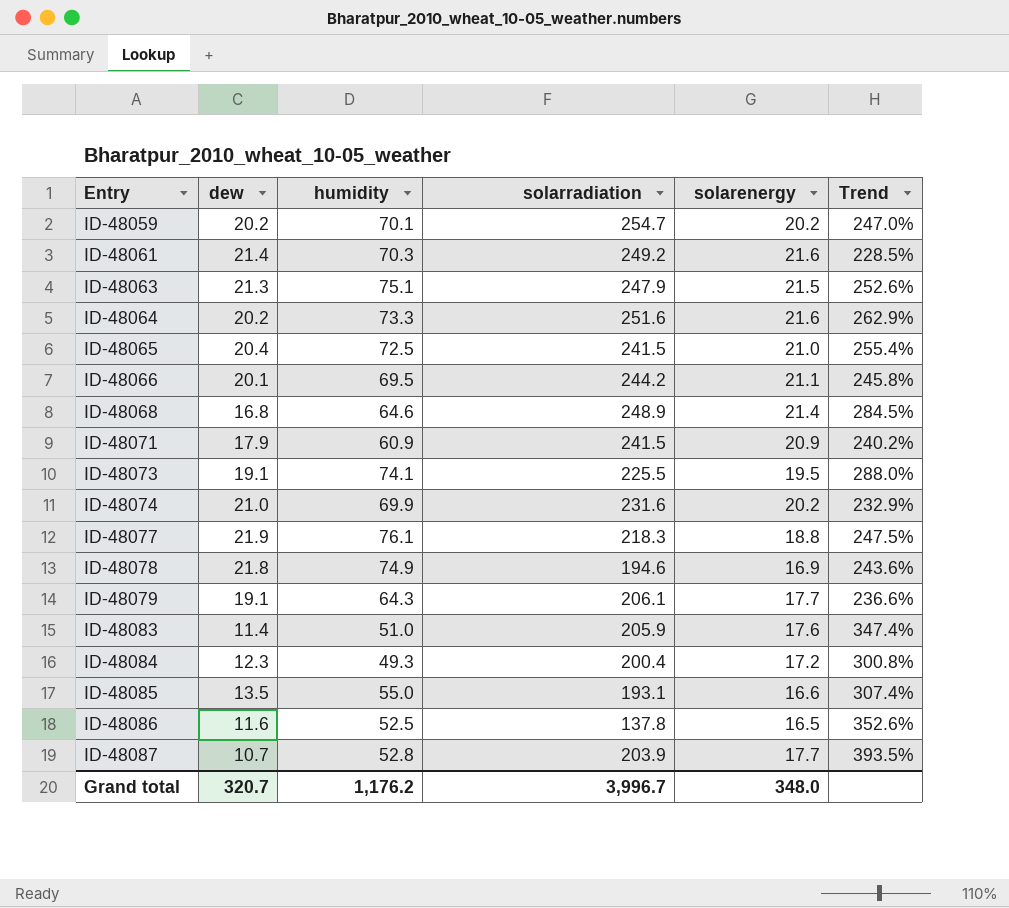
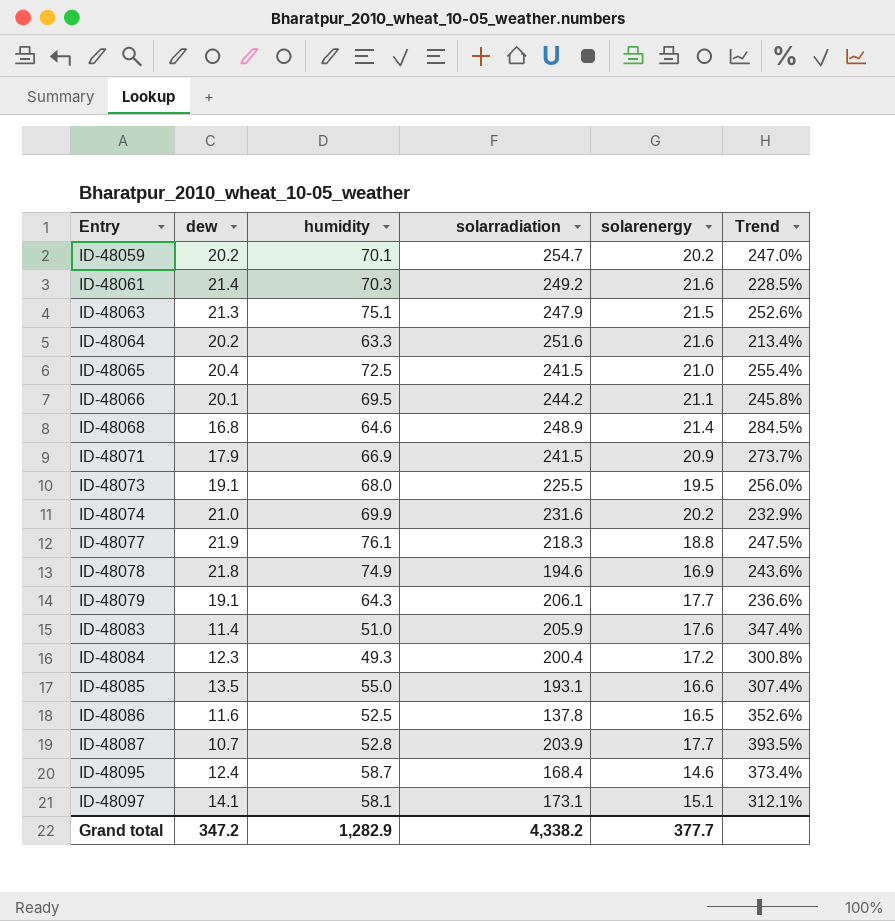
ID-48064 | humidity: 73.3 -> 63.3
ID-48064 | Trend: 262.9% -> 213.4%
ID-48071 | humidity: 60.9 -> 66.9
ID-48071 | Trend: 240.2% -> 273.7%
ID-48073 | humidity: 74.1 -> 68.0
ID-48073 | Trend: 288.0% -> 256.0%
row ID-48095: none -> 12.4 | 58.7 | 168.4 | 14.6 | 373.4%
row ID-48097: none -> 14.1 | 58.1 | 173.1 | 15.1 | 312.1%
Grand total | dew: 320.7 -> 347.2
Grand total | humidity: 1,176.2 -> 1,282.9
Grand total | solarradiation: 3,996.7 -> 4,338.2
Grand total | solarenergy: 348.0 -> 377.7

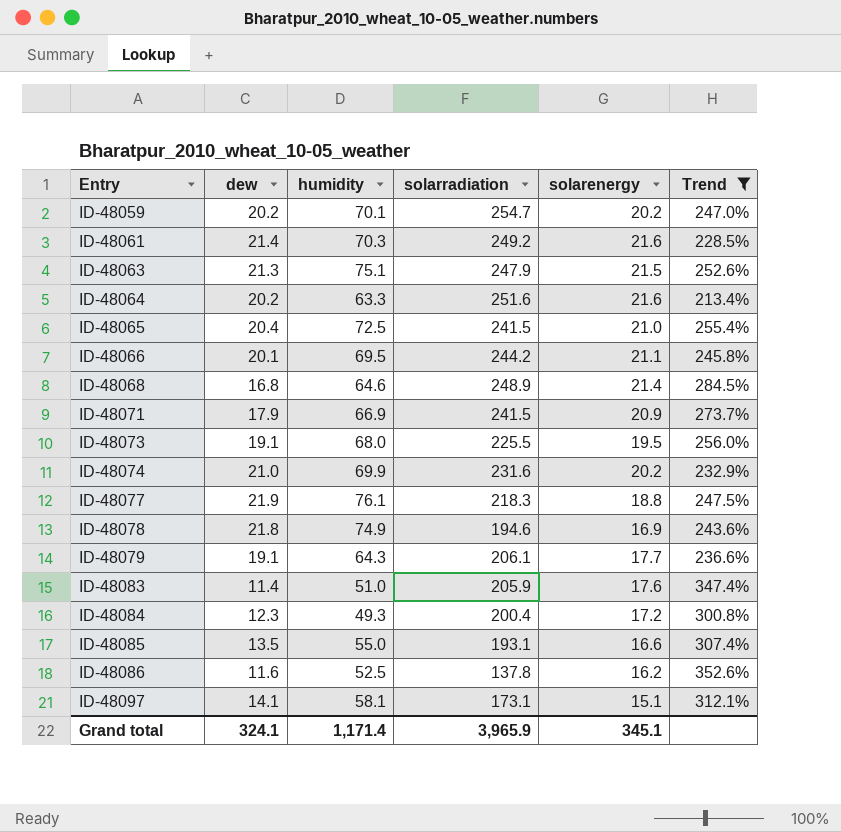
filter: none -> Trend <= 352.6%
ID-48086 | solarenergy: 16.5 -> 16.2
Grand total | dew: 347.2 -> 324.1
Grand total | humidity: 1,282.9 -> 1,171.4
Grand total | solarradiation: 4,338.2 -> 3,965.9
Grand total | solarenergy: 377.7 -> 345.1

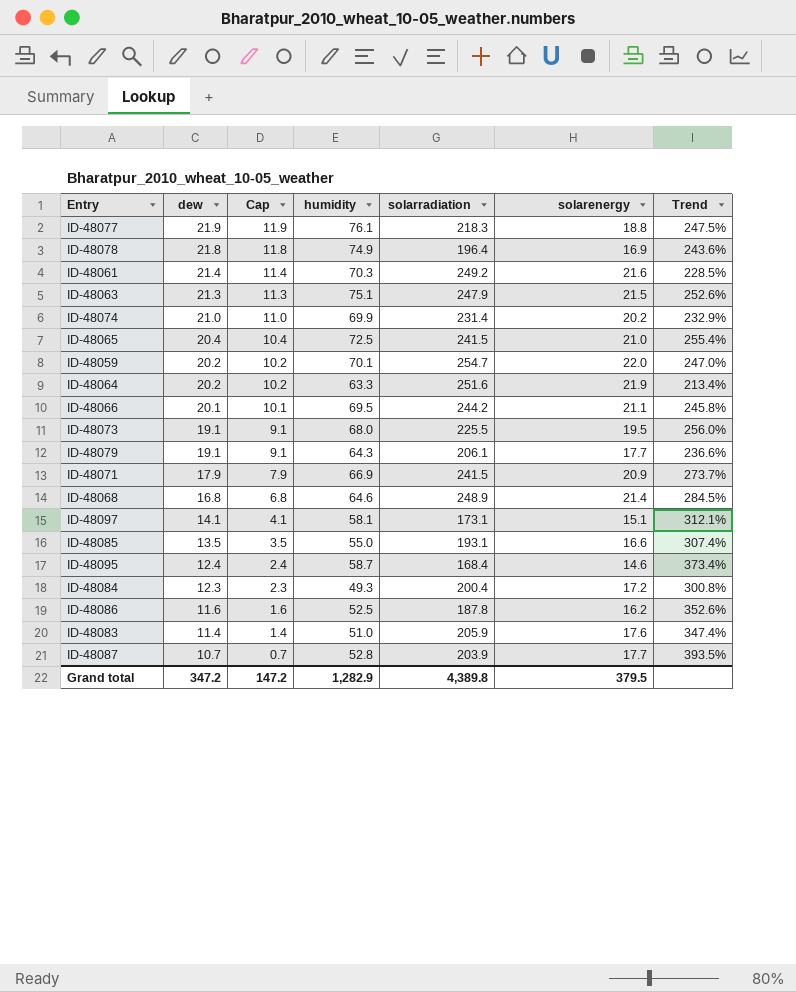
filter: Trend <= 352.6% -> none
row order: Entry ascending -> dew descending
column Cap | formula: none -> [dew] - 10
ID-48078 | solarradiation: 194.6 -> 196.4
ID-48074 | solarradiation: 231.6 -> 231.4
ID-48059 | solarenergy: 20.2 -> 22.0
ID-48064 | solarenergy: 21.6 -> 21.9
ID-48086 | solarradiation: 137.8 -> 187.8
Grand total | dew: 324.1 -> 347.2
Grand total | humidity: 1,171.4 -> 1,282.9
Grand total | solarradiation: 3,965.9 -> 4,389.8
Grand total | solarenergy: 345.1 -> 379.5

